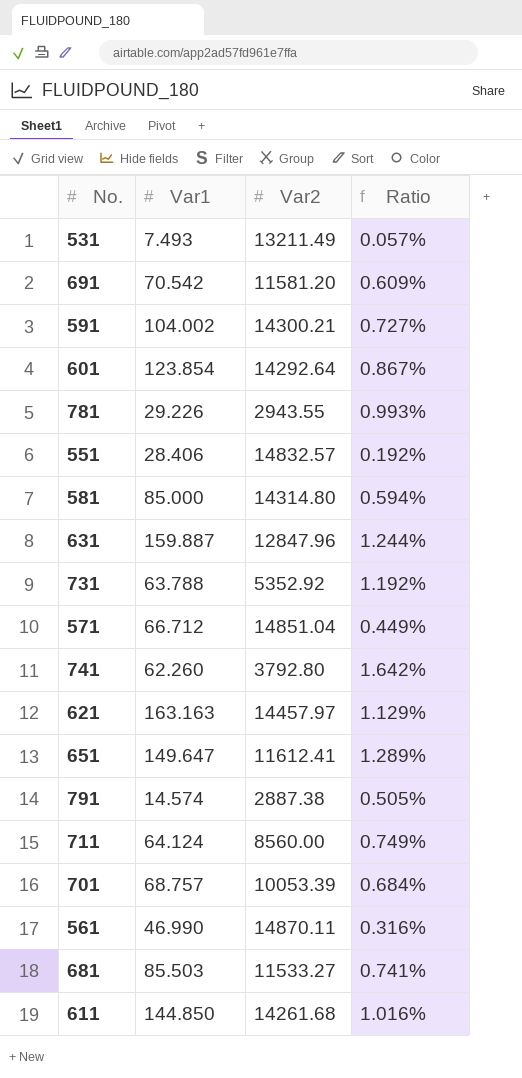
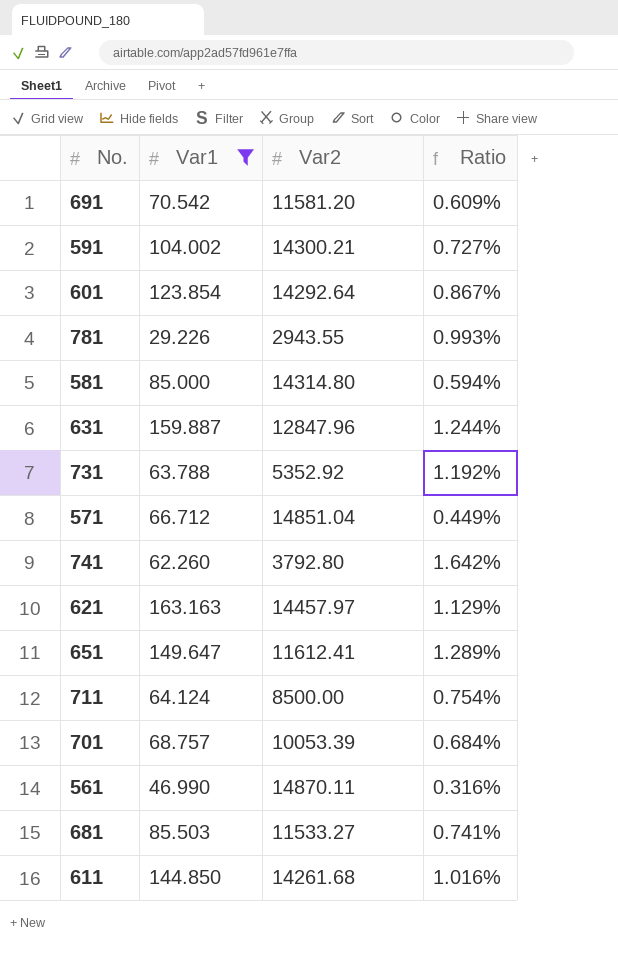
filter: none -> Var1 >= 29.226
711 | Var2: 8560.00 -> 8500.00
711 | Ratio: 0.749% -> 0.754%

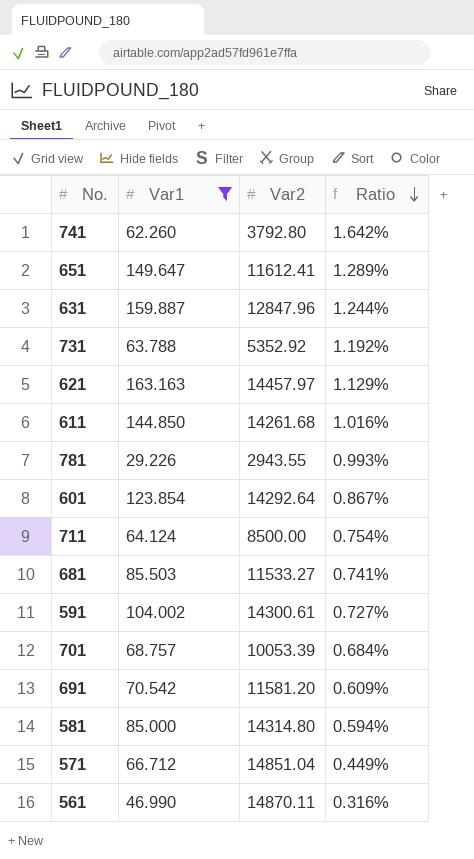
row order: none -> Ratio descending
591 | Var2: 14300.21 -> 14300.61

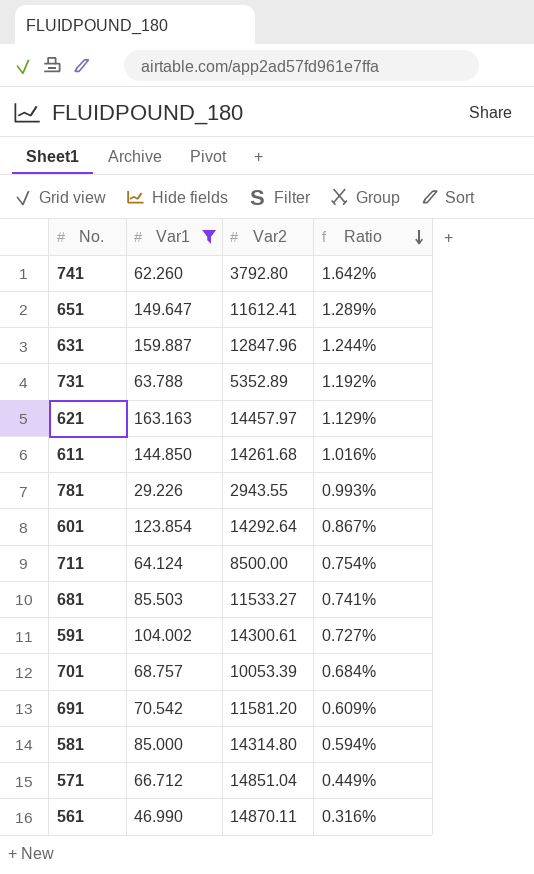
731 | Var2: 5352.92 -> 5352.89

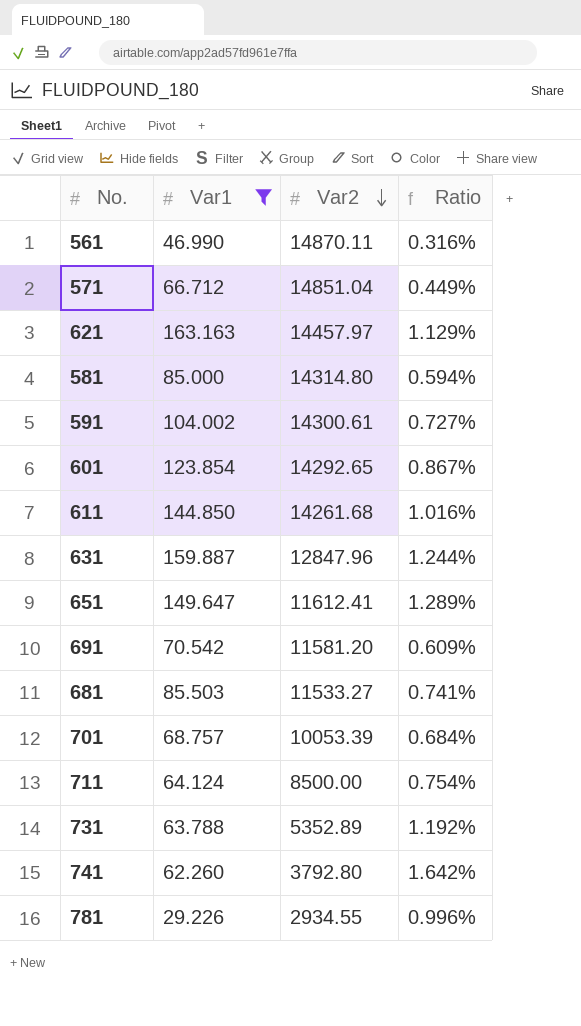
row order: Ratio descending -> Var2 descending
601 | Var2: 14292.64 -> 14292.65
781 | Var2: 2943.55 -> 2934.55
781 | Ratio: 0.993% -> 0.996%

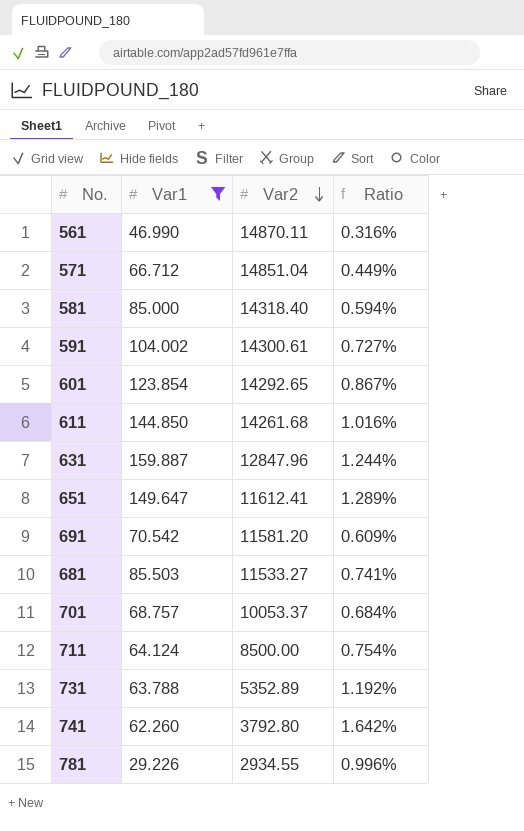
row 621: 163.163 | 14457.97 | 1.129% -> none
581 | Var2: 14314.80 -> 14318.40
701 | Var2: 10053.39 -> 10053.37

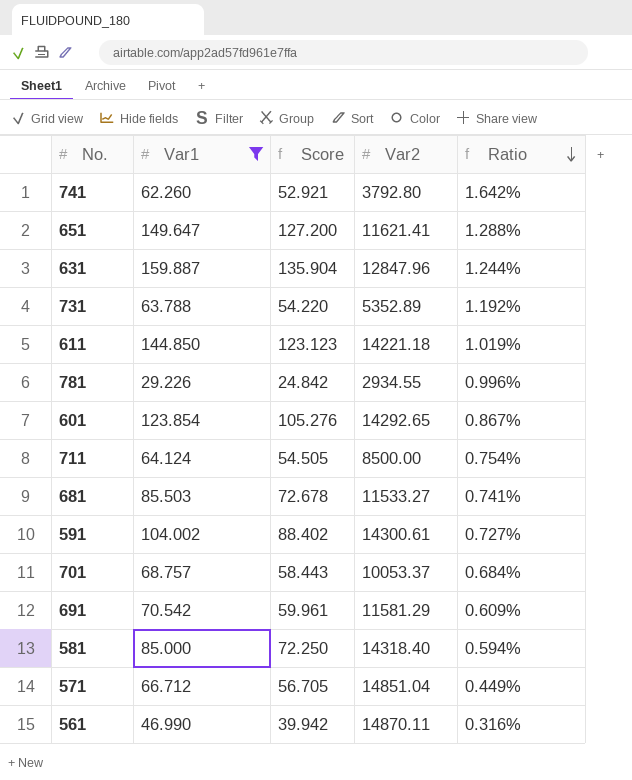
row order: Var2 descending -> Ratio descending
column Score | formula: none -> [Var1] * 0.85
651 | Var2: 11612.41 -> 11621.41
651 | Ratio: 1.289% -> 1.288%
611 | Var2: 14261.68 -> 14221.18
611 | Ratio: 1.016% -> 1.019%
691 | Var2: 11581.20 -> 11581.29

